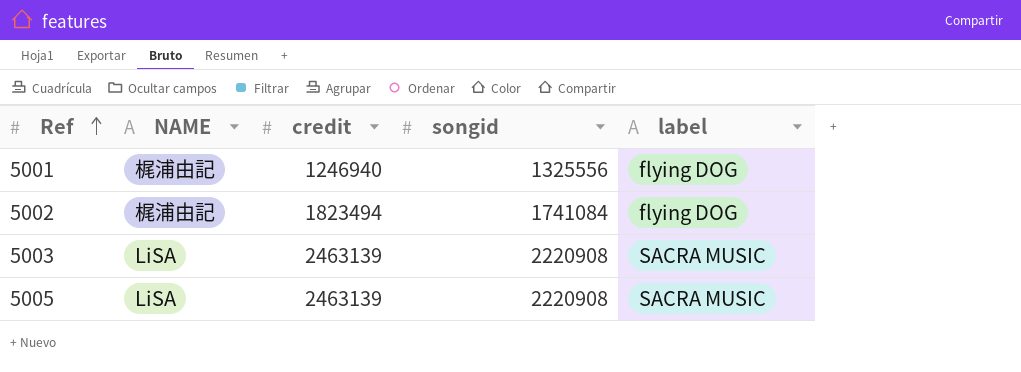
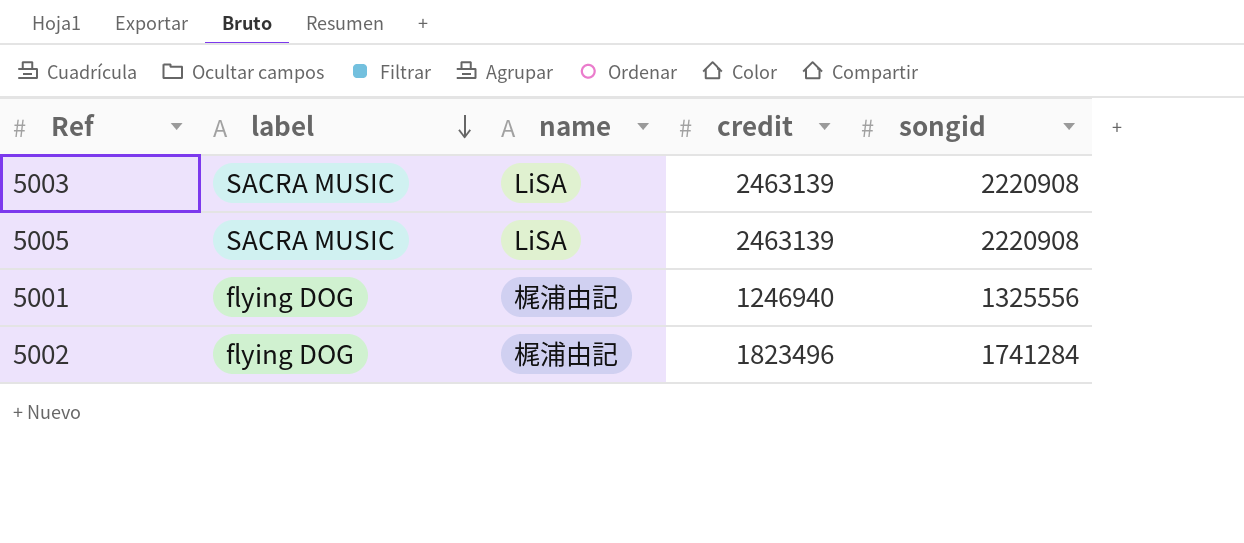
row order: Ref ascending -> label descending
column label | position: 5 -> 2
column name: NAME -> name
5002 | credit: 1823494 -> 1823496
5002 | songid: 1741084 -> 1741284

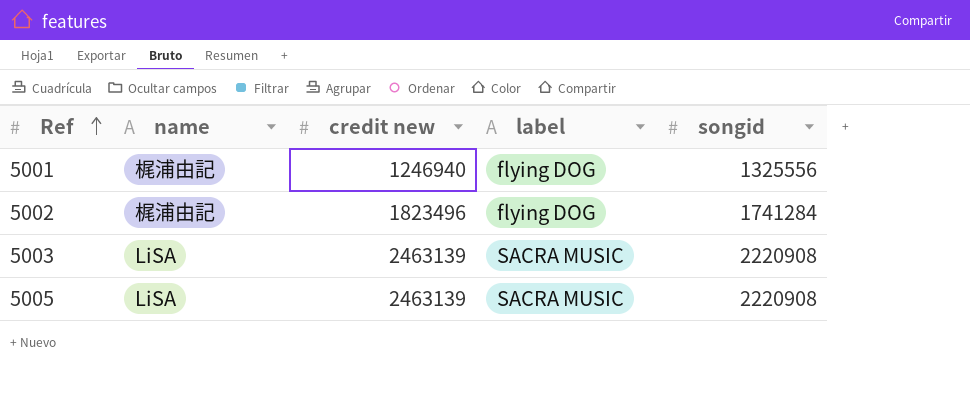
row order: label descending -> Ref ascending
column name: credit -> credit new
column label | position: 2 -> 4

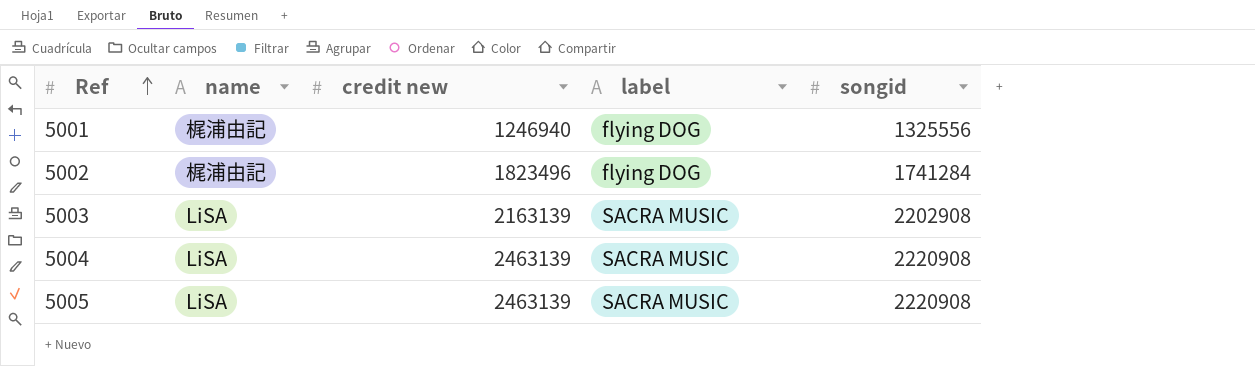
5003 | credit new: 2463139 -> 2163139
5003 | songid: 2220908 -> 2202908
row 5004: none -> LiSA | 2463139 | SACRA MUSIC | 2220908

